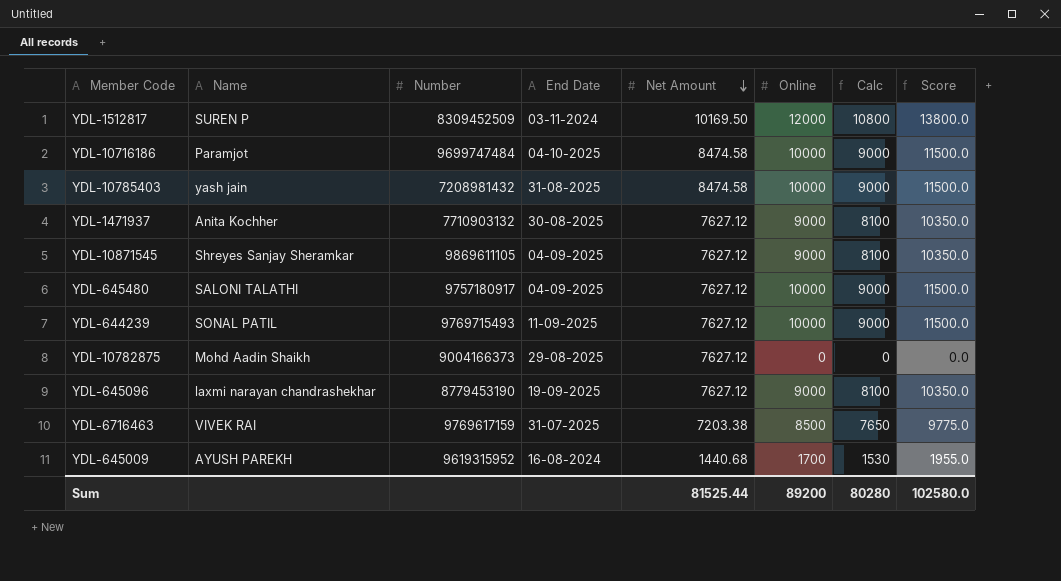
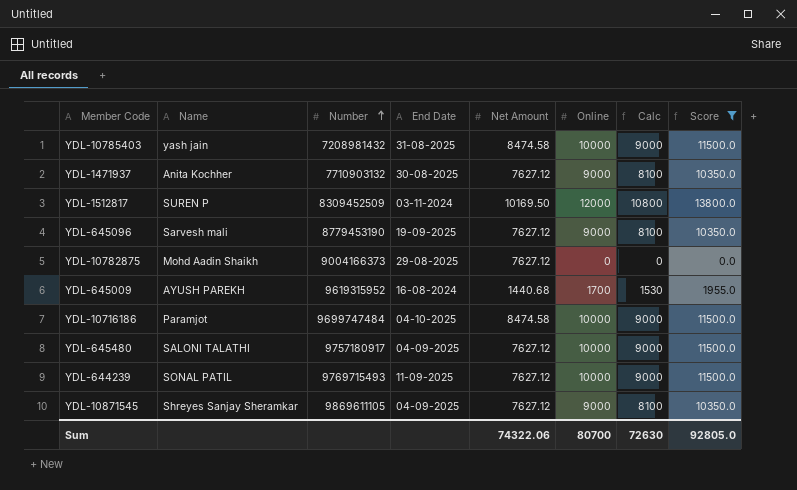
filter: none -> Score != 9775.0
row order: Net Amount descending -> Number ascending
YDL-645096 | Name: laxmi narayan chandrashekhar -> Sarvesh mali
Sum | Net Amount: 81525.44 -> 74322.06
Sum | Online: 89200 -> 80700
Sum | Calc: 80280 -> 72630
Sum | Score: 102580.0 -> 92805.0

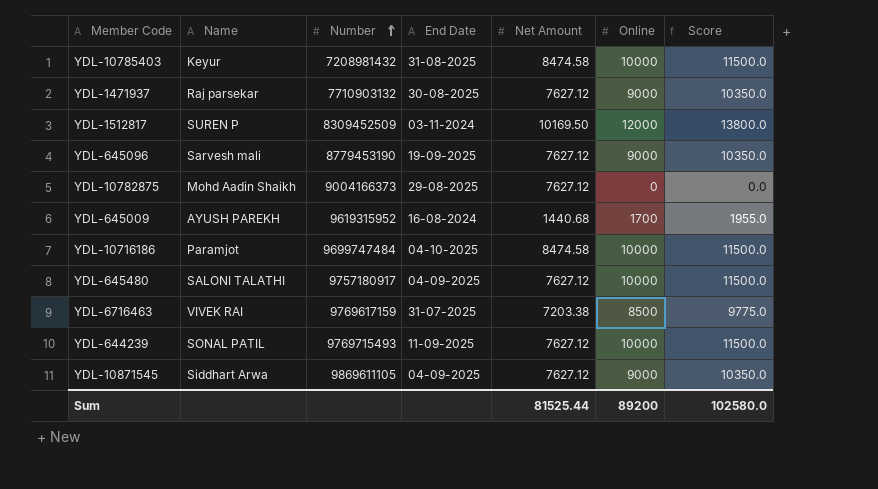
filter: Score != 9775.0 -> none
column Calc | formula: [Online] * 0.9 -> none
YDL-10785403 | Name: yash jain -> Keyur
YDL-1471937 | Name: Anita Kochher -> Raj parsekar
YDL-10871545 | Name: Shreyes Sanjay Sheramkar -> Siddhart Arwa
Sum | Net Amount: 74322.06 -> 81525.44
Sum | Online: 80700 -> 89200
Sum | Score: 92805.0 -> 102580.0

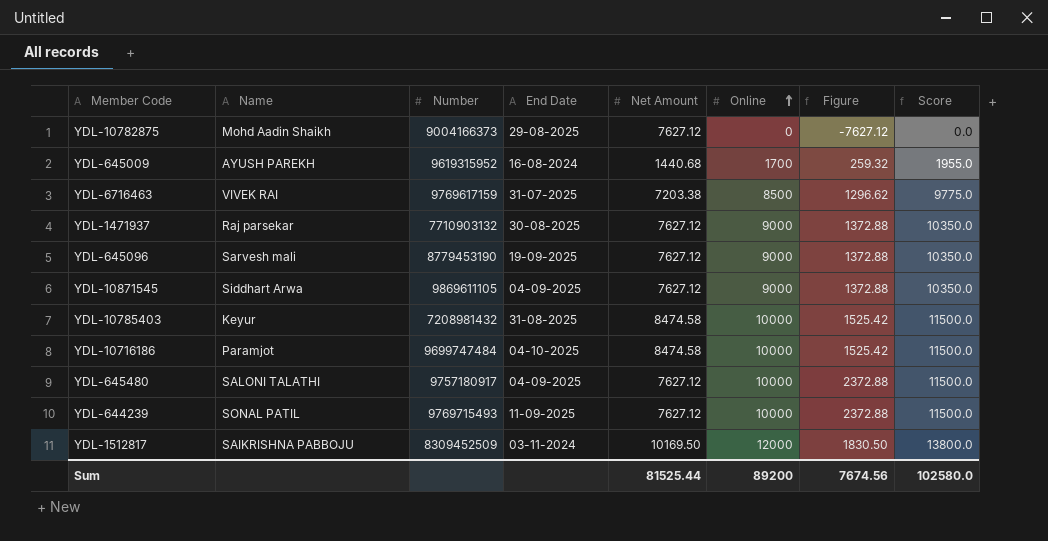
row order: Number ascending -> Online ascending
column Figure | formula: none -> [Online] - [Net Amount]
YDL-1512817 | Name: SUREN P -> SAIKRISHNA PABBOJU

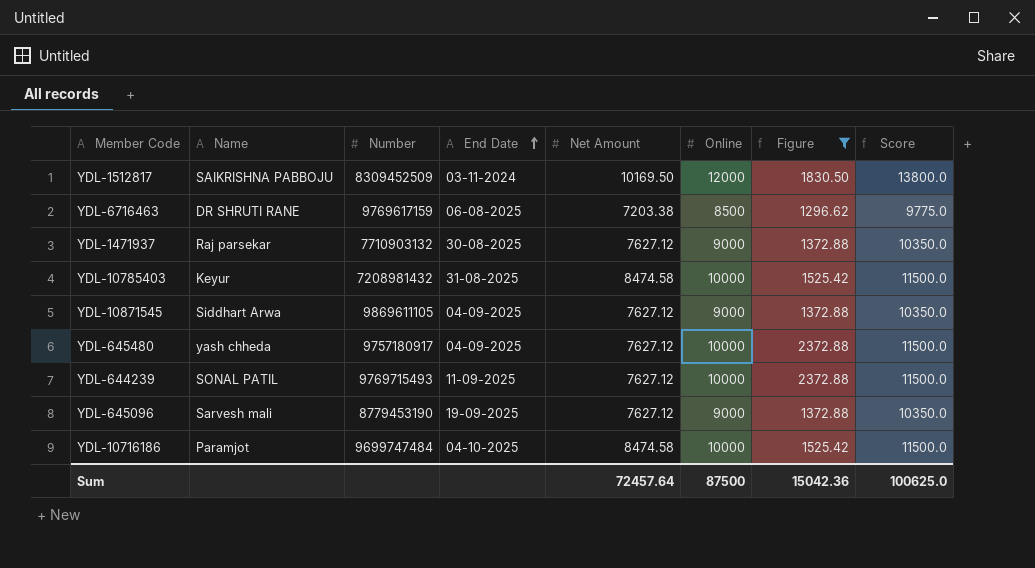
filter: none -> Figure >= 1296.62
row order: Online ascending -> End Date ascending
YDL-6716463 | Name: VIVEK RAI -> DR SHRUTI RANE
YDL-6716463 | End Date: 31-07-2025 -> 06-08-2025
YDL-645480 | Name: SALONI TALATHI -> yash chheda
Sum | Net Amount: 81525.44 -> 72457.64
Sum | Online: 89200 -> 87500
Sum | Figure: 7674.56 -> 15042.36
Sum | Score: 102580.0 -> 100625.0

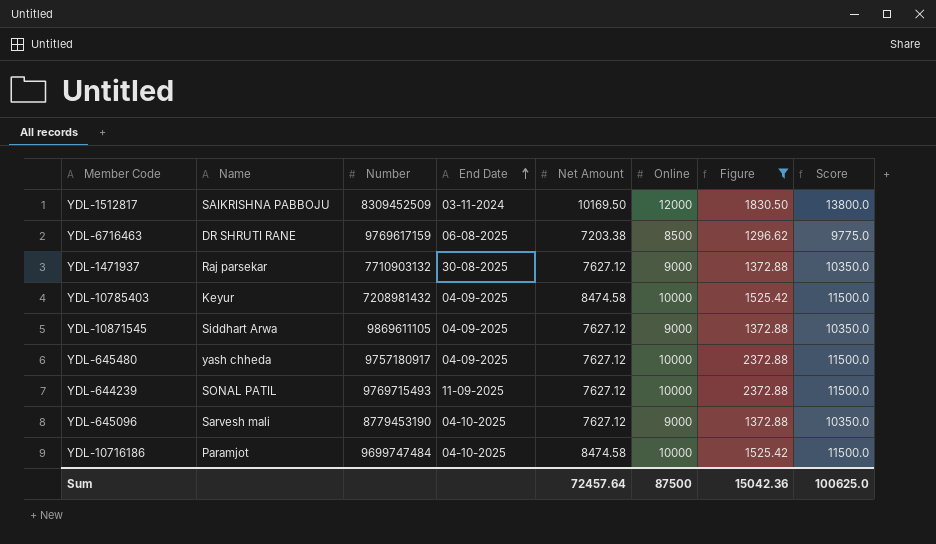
YDL-10785403 | End Date: 31-08-2025 -> 04-09-2025
YDL-645096 | End Date: 19-09-2025 -> 04-10-2025

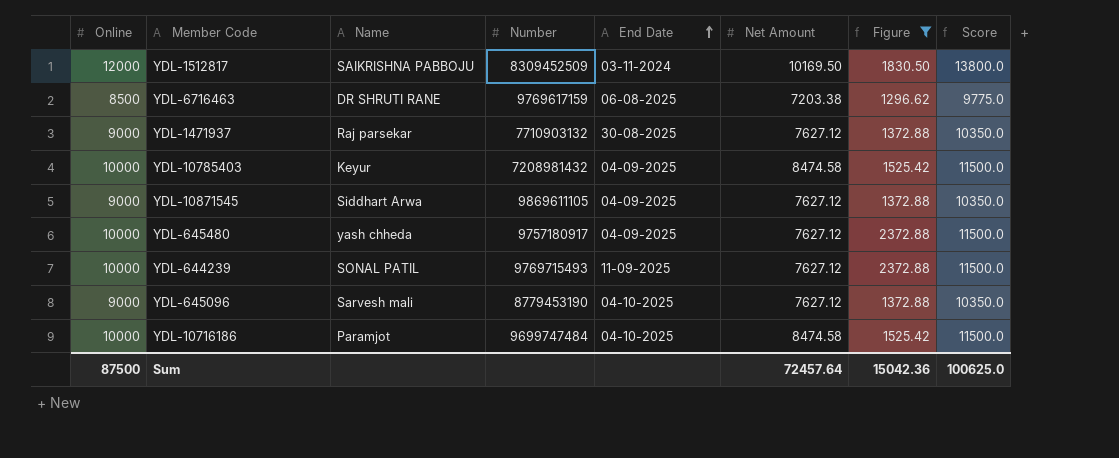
column Online | position: 6 -> 1

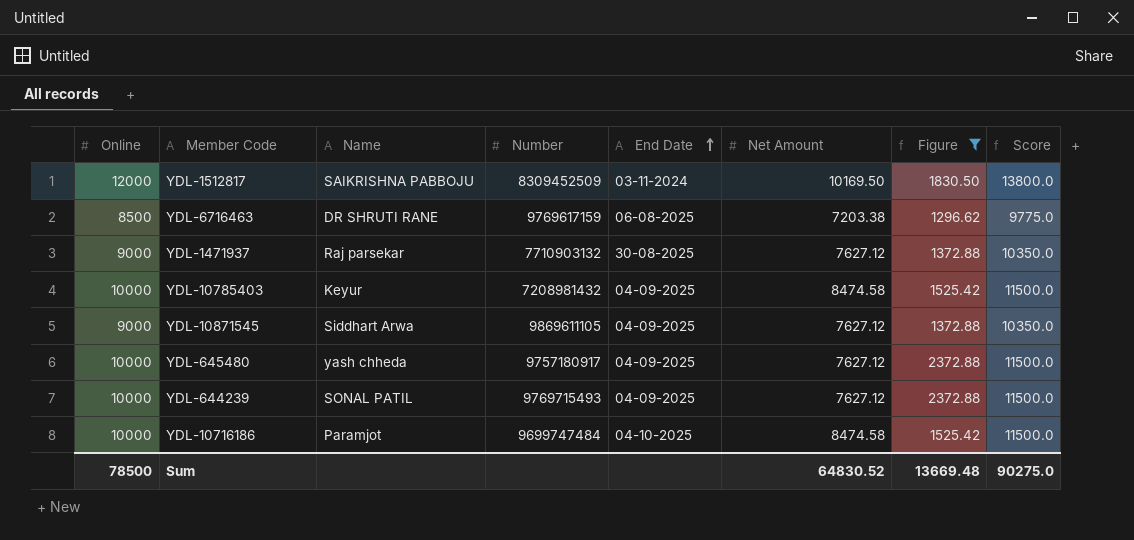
row YDL-645096: 9000 | Sarvesh mali | 8779453190 | 04-10-2025 | 7627.12 | 1372.88 | 10350.0 -> none
YDL-644239 | End Date: 11-09-2025 -> 04-09-2025
Sum | Online: 87500 -> 78500
Sum | Net Amount: 72457.64 -> 64830.52
Sum | Figure: 15042.36 -> 13669.48
Sum | Score: 100625.0 -> 90275.0

